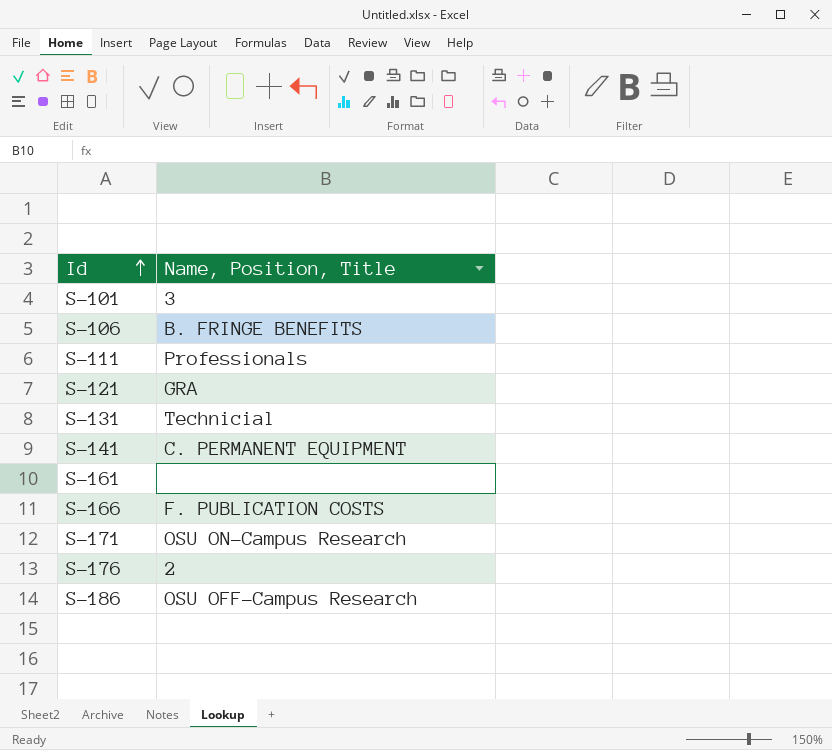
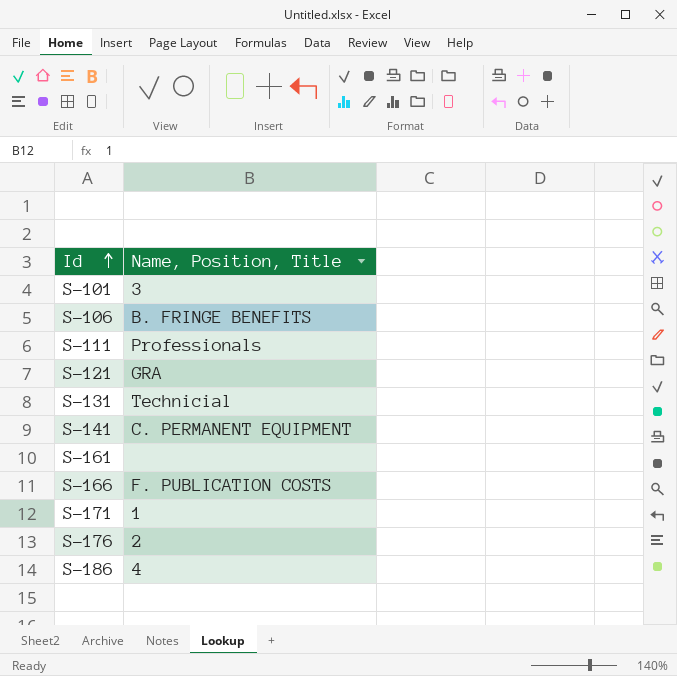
S-171 | Name, Position, Title: OSU ON-Campus Research -> 1
S-186 | Name, Position, Title: OSU OFF-Campus Research -> 4

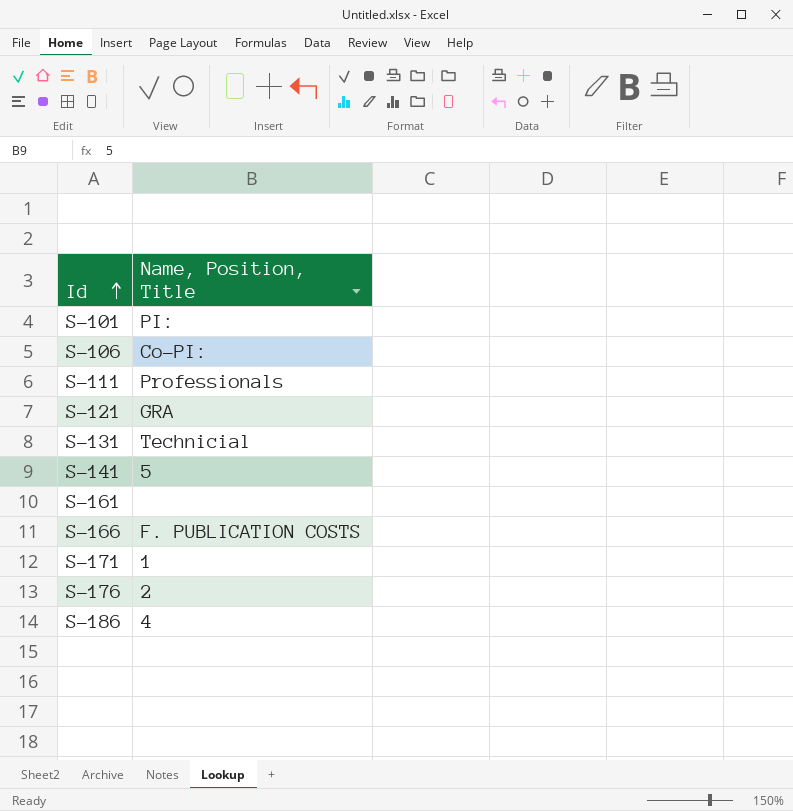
S-101 | Name, Position, Title: 3 -> PI:
S-106 | Name, Position, Title: B. FRINGE BENEFITS -> Co-PI:
S-141 | Name, Position, Title: C. PERMANENT EQUIPMENT -> 5

